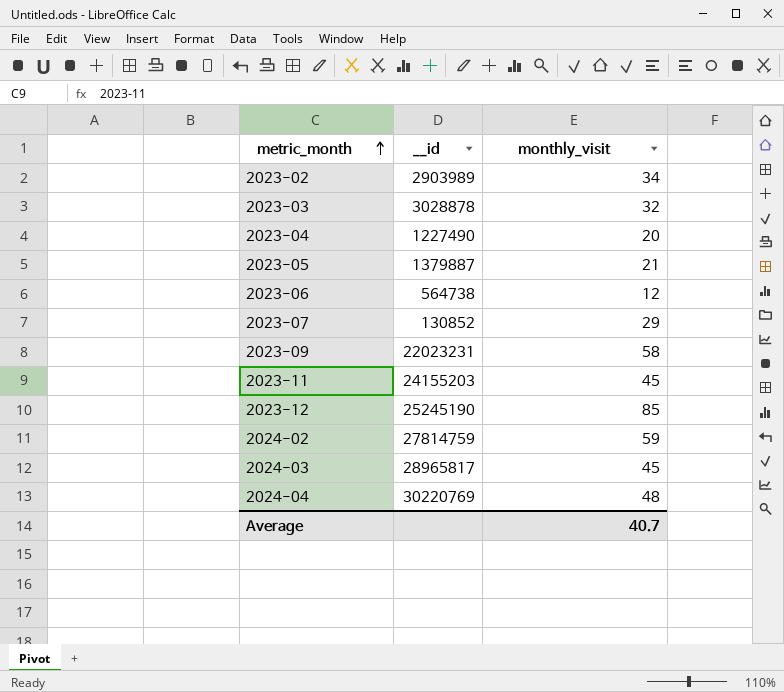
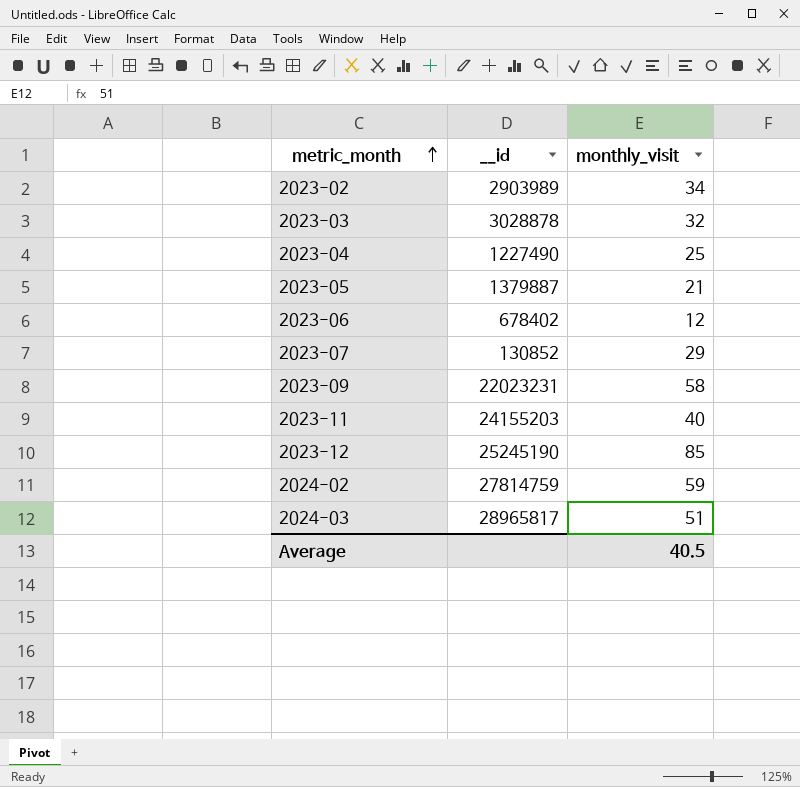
row 2024-04: 30220769 | 48 -> none
2023-04 | monthly_visit: 20 -> 25
2023-06 | __id: 564738 -> 678402
2023-11 | monthly_visit: 45 -> 40
2024-03 | monthly_visit: 45 -> 51
Average | monthly_visit: 40.7 -> 40.5

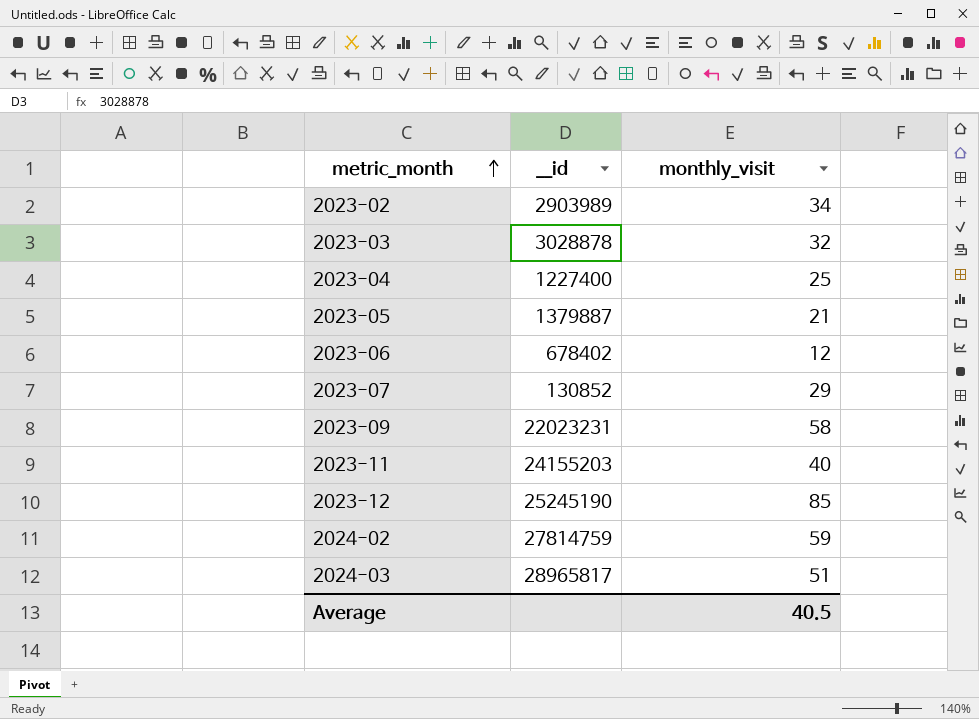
2023-04 | __id: 1227490 -> 1227400

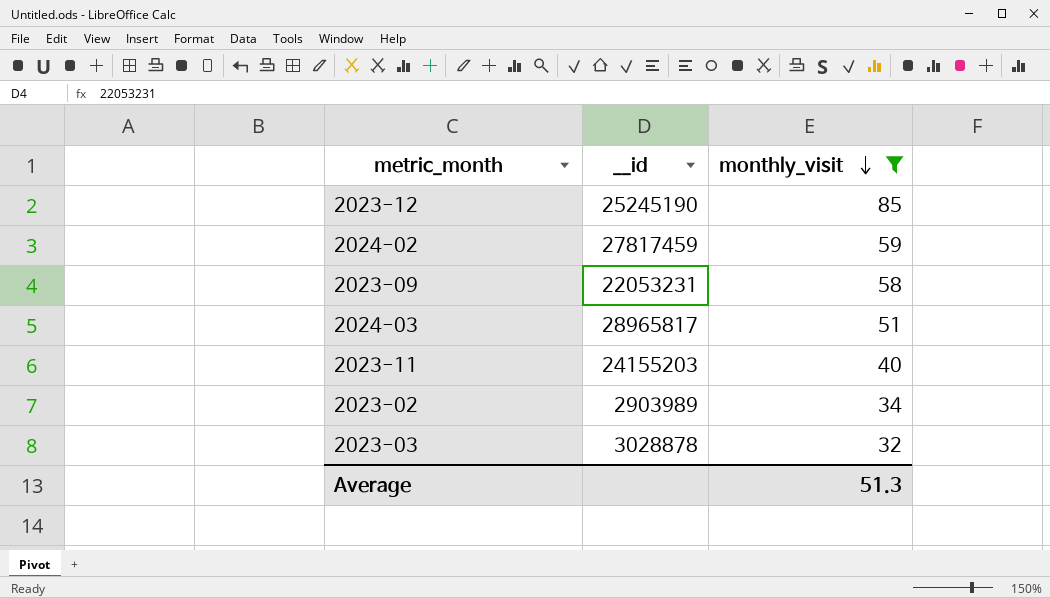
filter: none -> monthly_visit >= 32
row order: metric_month ascending -> monthly_visit descending
2024-02 | __id: 27814759 -> 27817459
2023-09 | __id: 22023231 -> 22053231
Average | monthly_visit: 40.5 -> 51.3

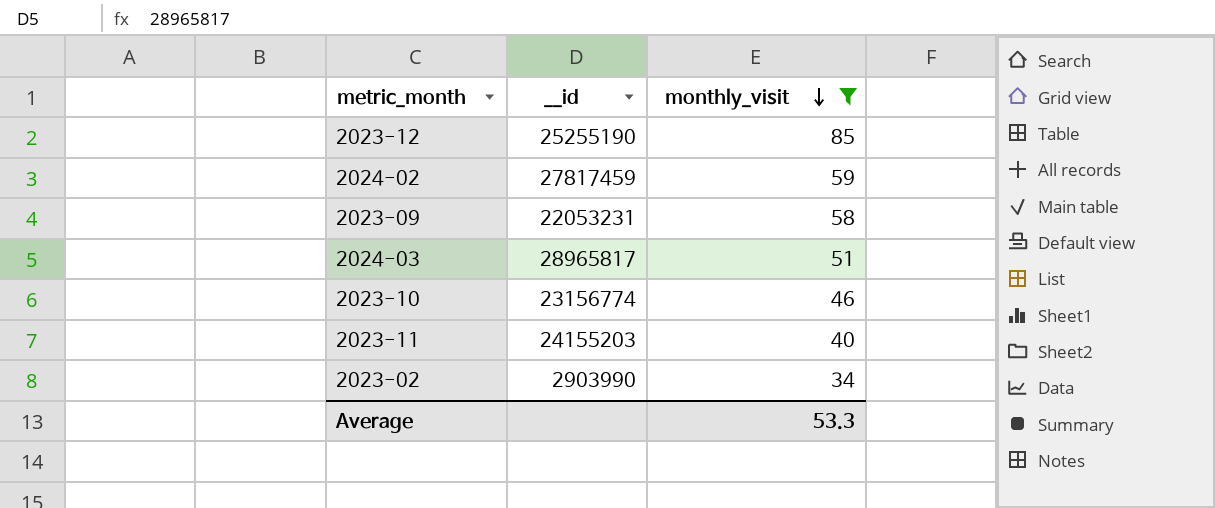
row 2023-03: 3028878 | 32 -> none
2023-12 | __id: 25245190 -> 25255190
row 2023-10: none -> 23156774 | 46
2023-02 | __id: 2903989 -> 2903990
Average | monthly_visit: 51.3 -> 53.3

